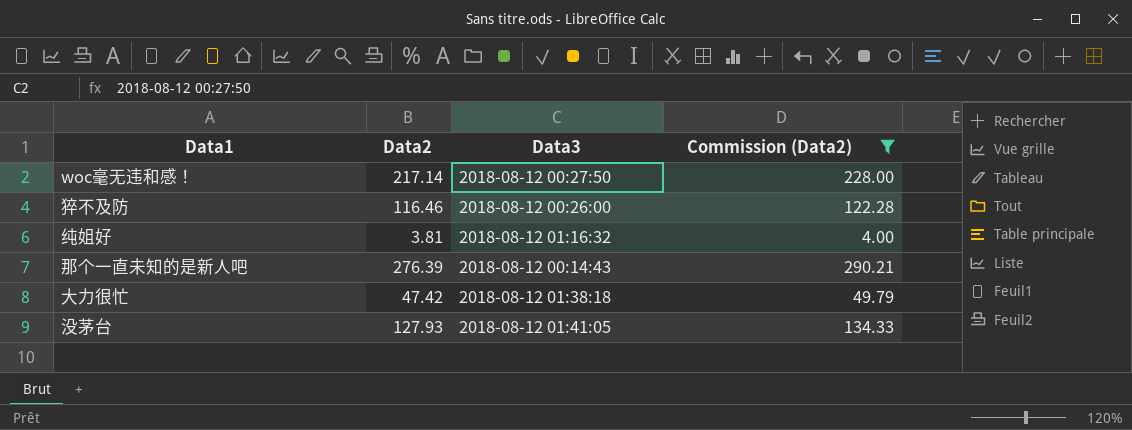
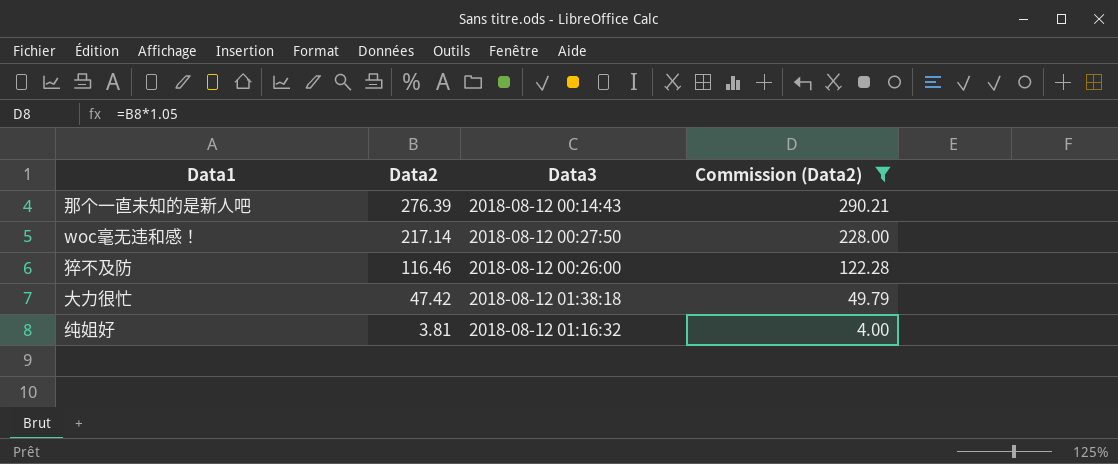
row order: none -> Data2 descending
row 没茅台: 127.93 | 2018-08-12 01:41:05 | 134.33 -> none

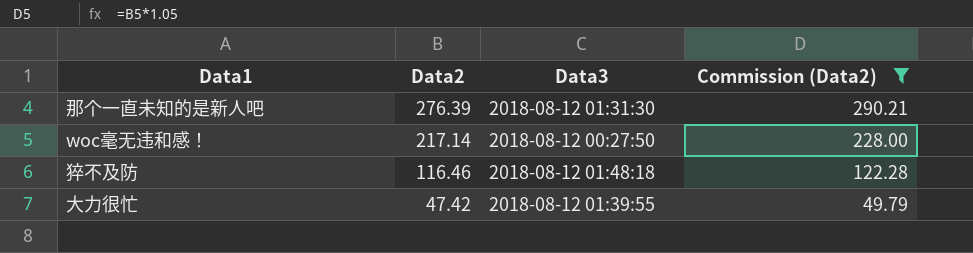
row 纯姐好: 3.81 | 2018-08-12 01:16:32 | 4.00 -> none
那个一直未知的是新人吧 | Data3: 2018-08-12 00:14:43 -> 2018-08-12 01:31:30
猝不及防 | Data3: 2018-08-12 00:26:00 -> 2018-08-12 01:48:18
大力很忙 | Data3: 2018-08-12 01:38:18 -> 2018-08-12 01:39:55

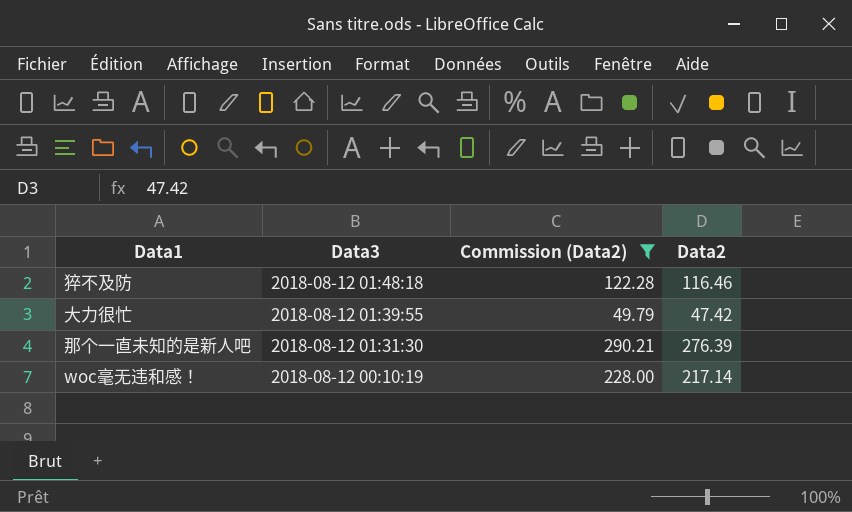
row order: Data2 descending -> Data3 descending
column Data2 | position: 2 -> 4
woc毫无违和感！ | Data3: 2018-08-12 00:27:50 -> 2018-08-12 00:10:19

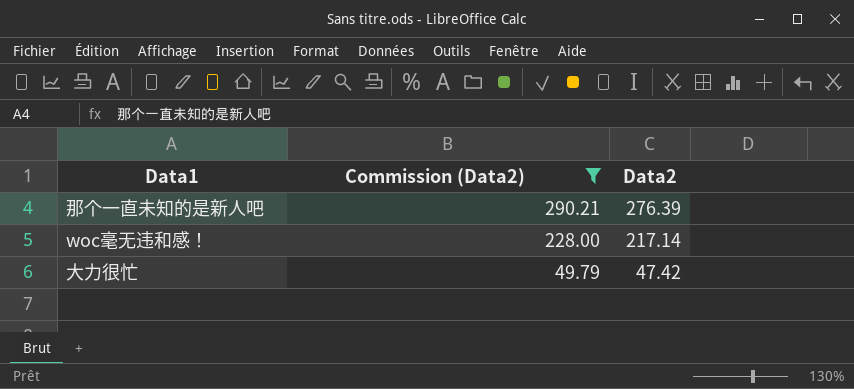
row order: Data3 descending -> Commission (Data2) descending
column Data3 | position: 2 -> none
row 猝不及防: 2018-08-12 01:48:18 | 122.28 | 116.46 -> none

